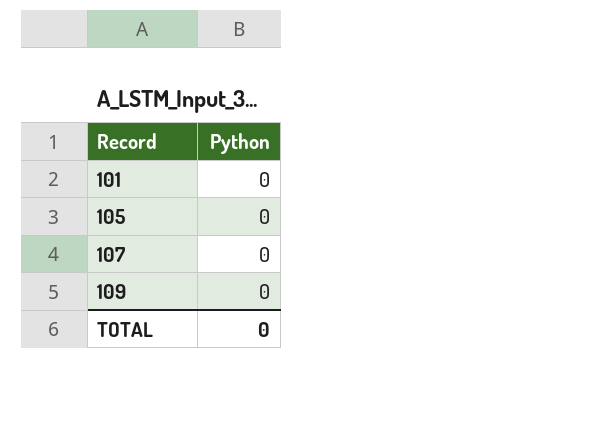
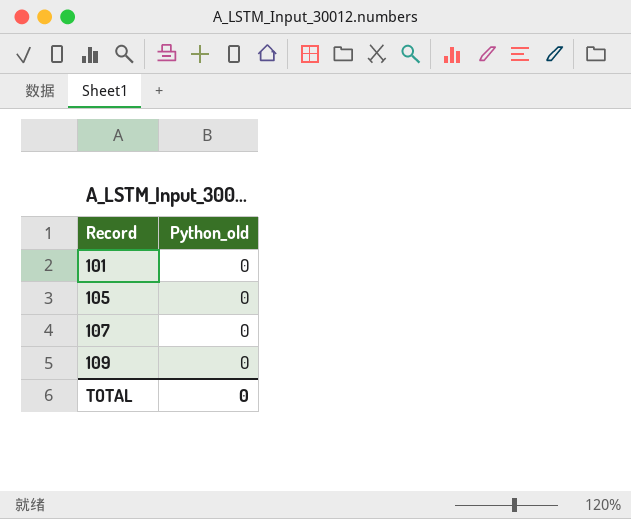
column name: Python -> Python_old

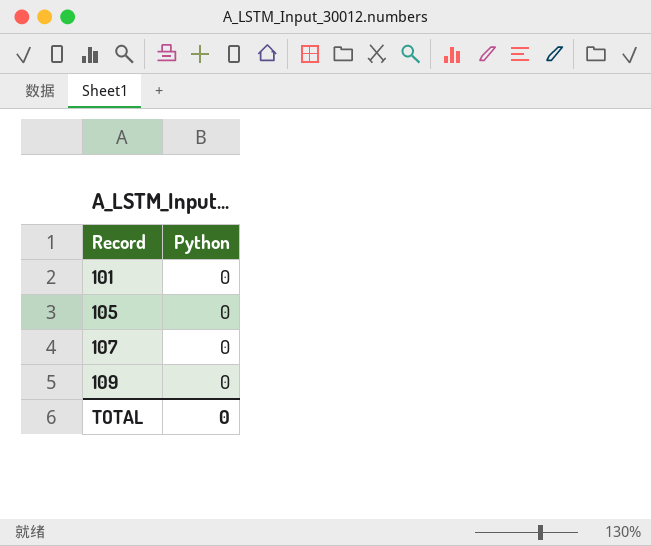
column name: Python_old -> Python

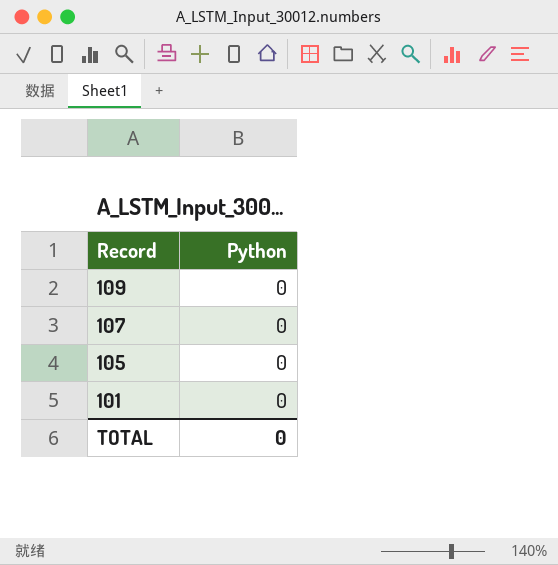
row order: Record ascending -> Record descending

